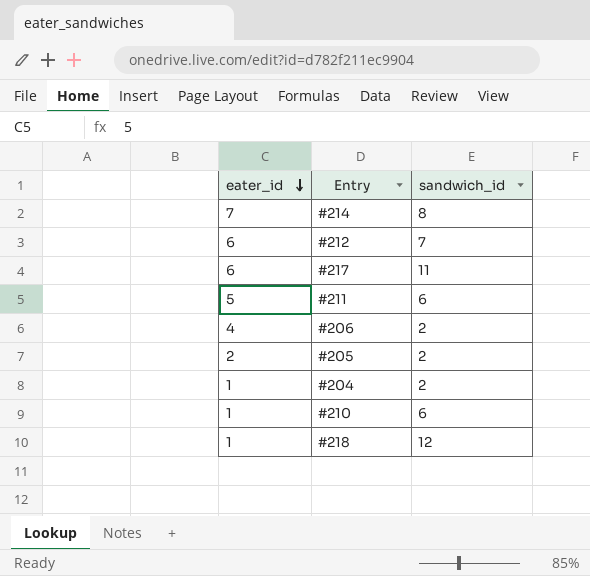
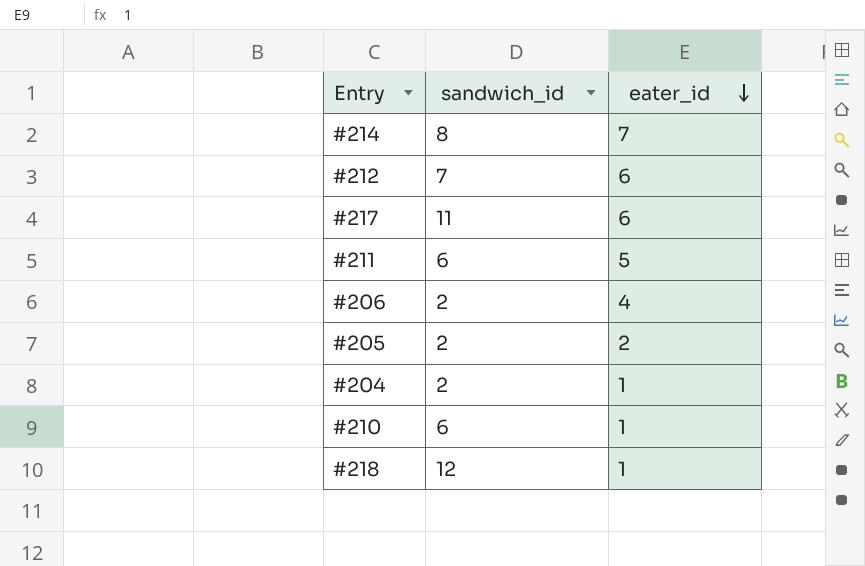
column eater_id | position: 1 -> 3

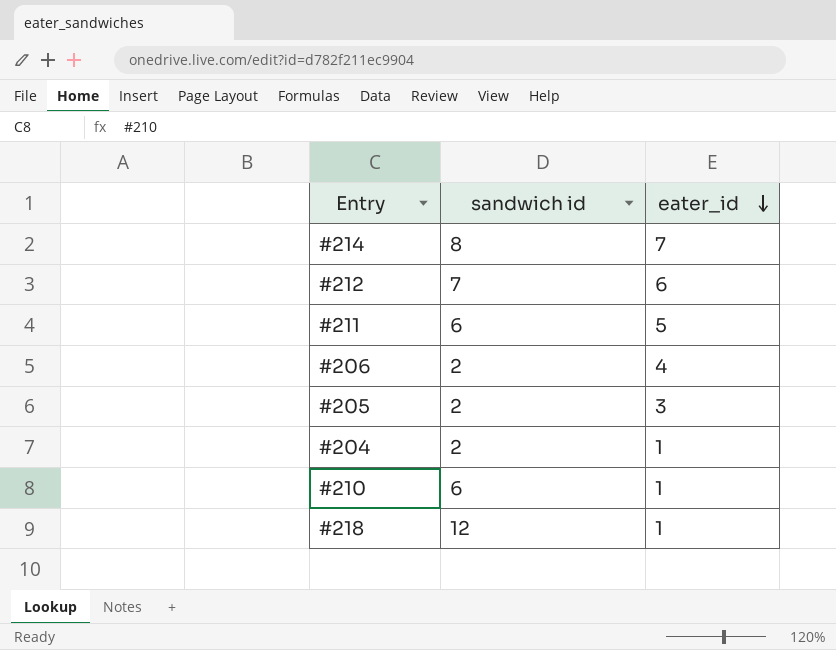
column name: sandwich_id -> sandwich id
row #217: 11 | 6 -> none
#205 | eater_id: 2 -> 3

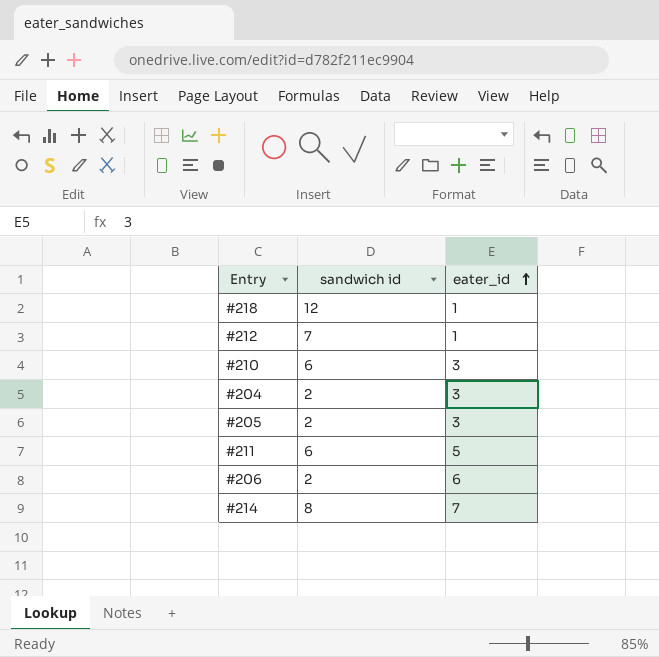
row order: eater_id descending -> eater_id ascending
#212 | eater_id: 6 -> 1
#210 | eater_id: 1 -> 3
#204 | eater_id: 1 -> 3
#206 | eater_id: 4 -> 6

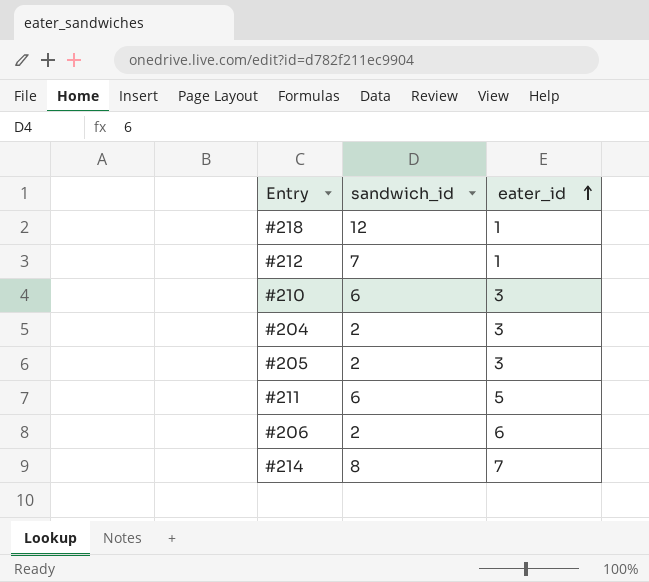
column name: sandwich id -> sandwich_id

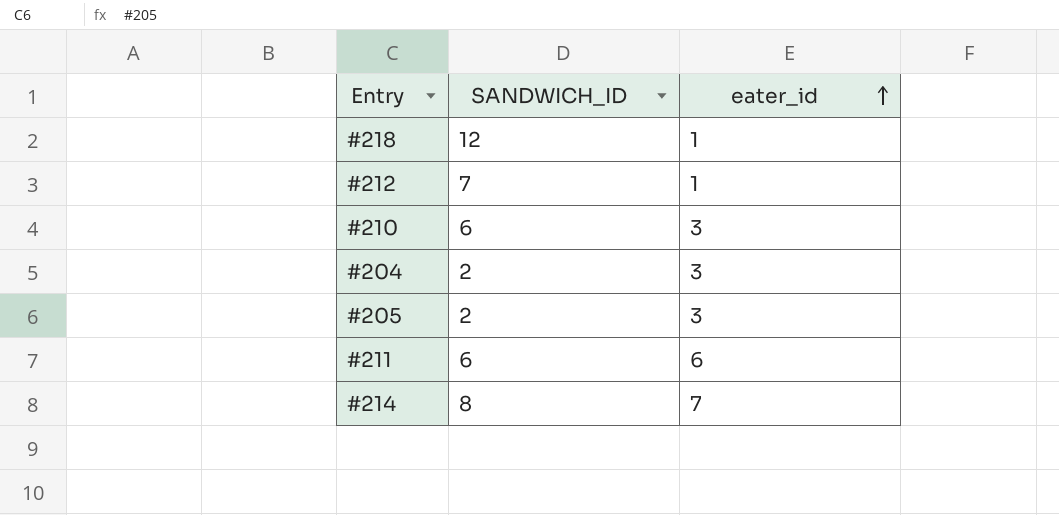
column name: sandwich_id -> SANDWICH_ID
row #206: 2 | 6 -> none
#211 | eater_id: 5 -> 6

